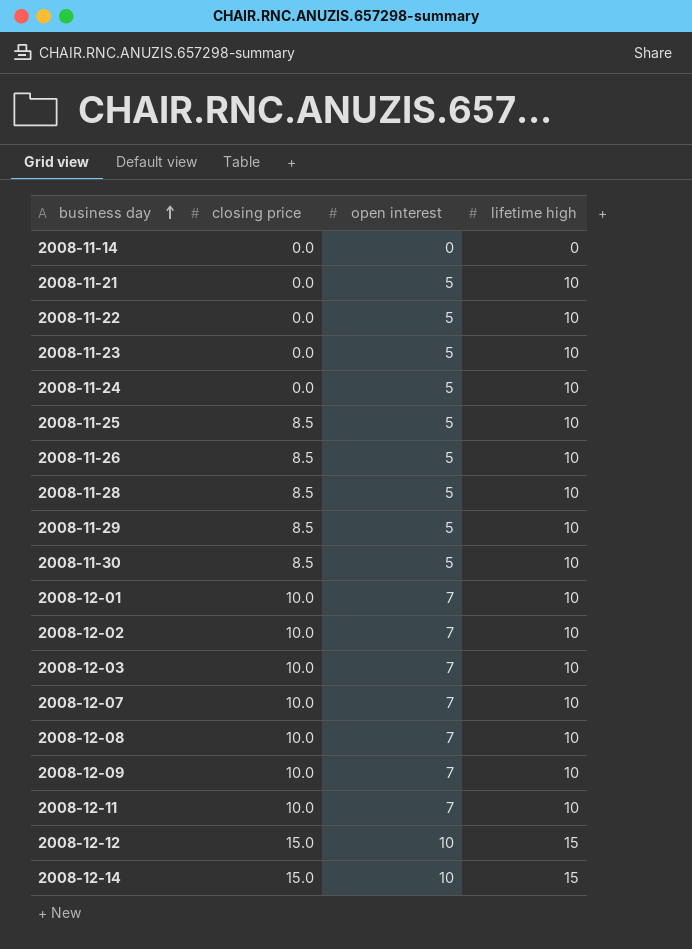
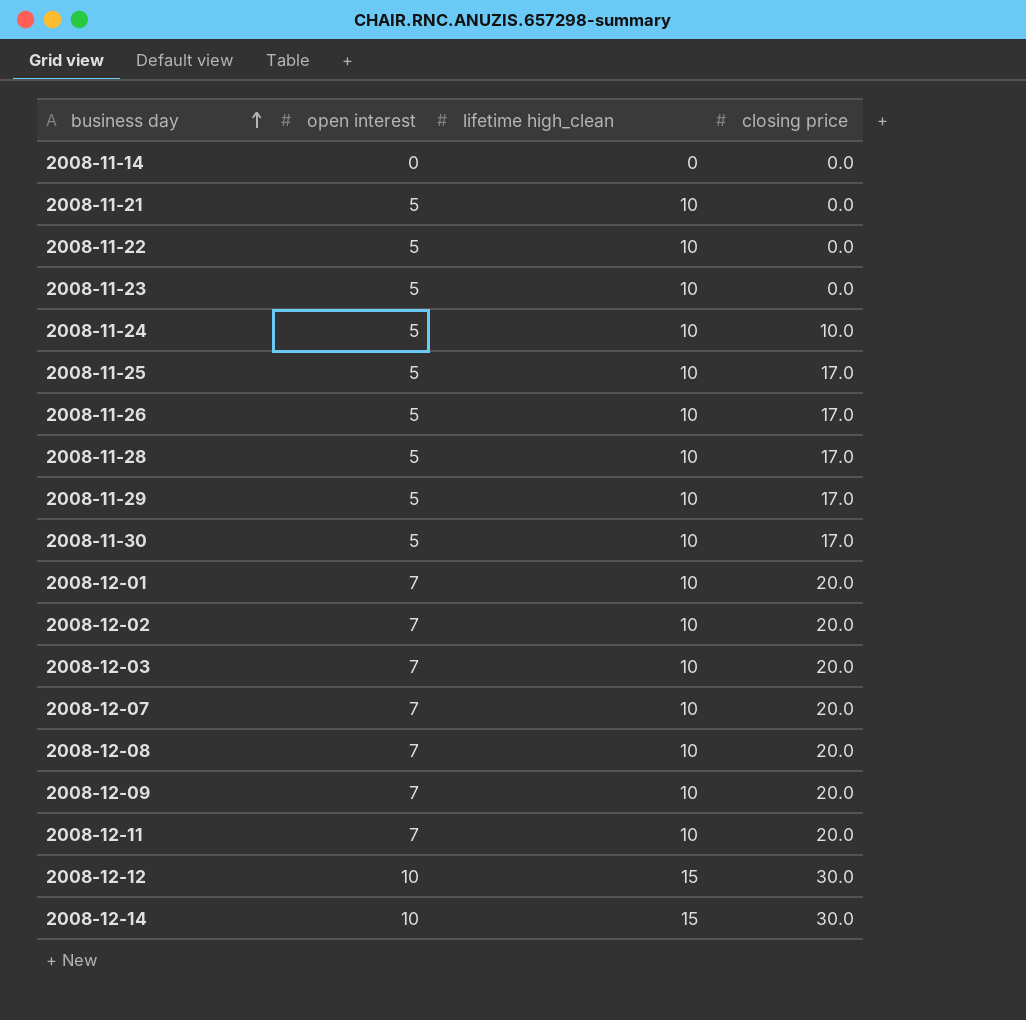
column name: lifetime high -> lifetime high_clean
column closing price | position: 2 -> 4
2008-11-24 | closing price: 0.0 -> 10.0
2008-11-25 | closing price: 8.5 -> 17.0
2008-11-26 | closing price: 8.5 -> 17.0
2008-11-28 | closing price: 8.5 -> 17.0
2008-11-29 | closing price: 8.5 -> 17.0
2008-11-30 | closing price: 8.5 -> 17.0
2008-12-01 | closing price: 10.0 -> 20.0
2008-12-02 | closing price: 10.0 -> 20.0
2008-12-03 | closing price: 10.0 -> 20.0
2008-12-07 | closing price: 10.0 -> 20.0
2008-12-08 | closing price: 10.0 -> 20.0
2008-12-09 | closing price: 10.0 -> 20.0
2008-12-11 | closing price: 10.0 -> 20.0
2008-12-12 | closing price: 15.0 -> 30.0
2008-12-14 | closing price: 15.0 -> 30.0

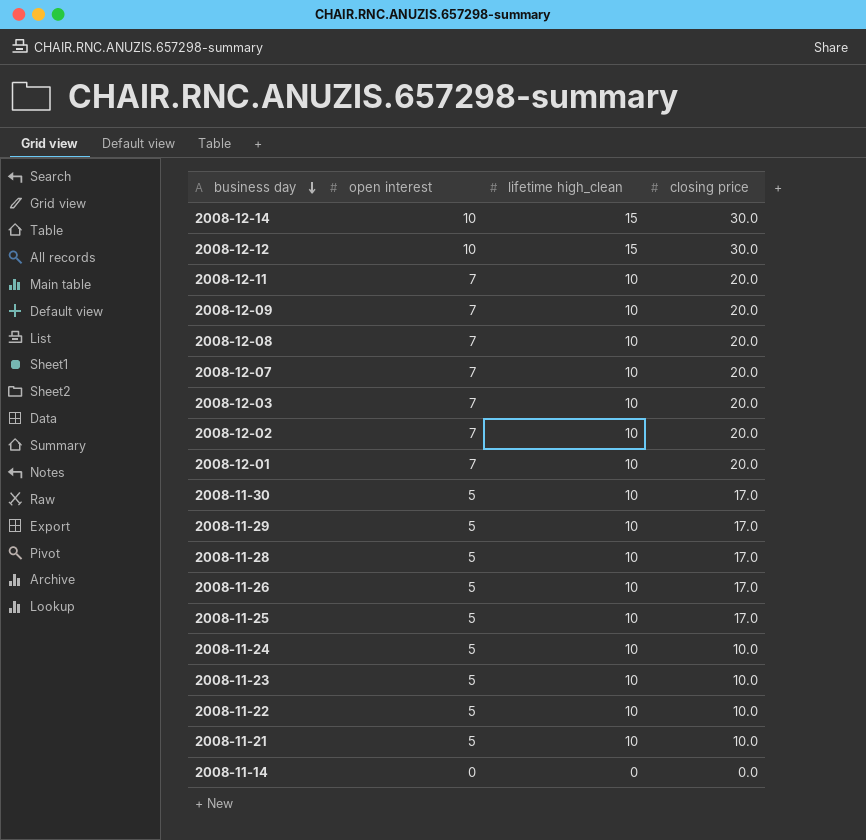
row order: business day ascending -> business day descending
2008-11-23 | closing price: 0.0 -> 10.0
2008-11-22 | closing price: 0.0 -> 10.0
2008-11-21 | closing price: 0.0 -> 10.0

